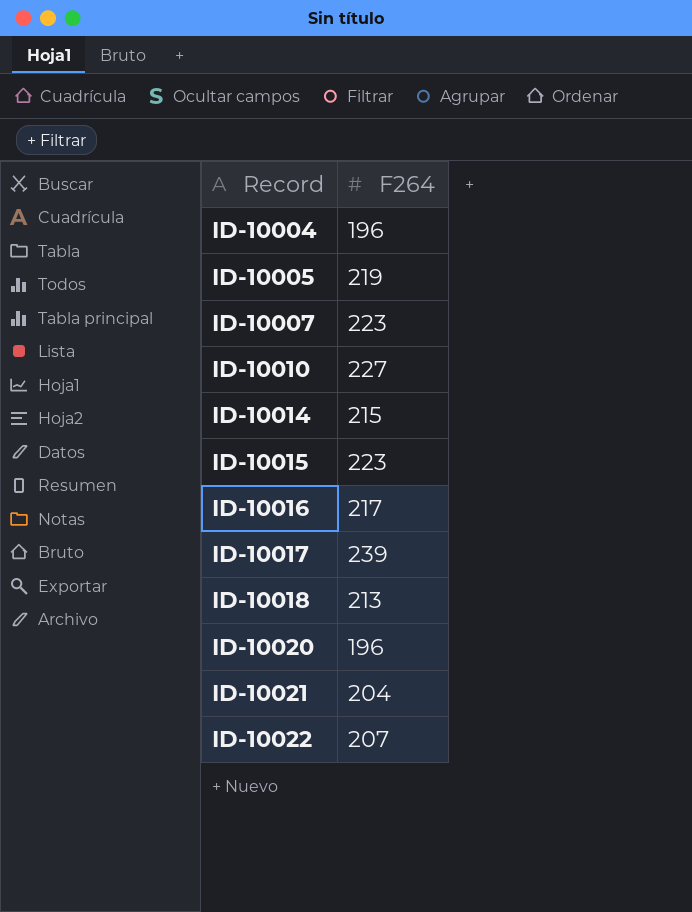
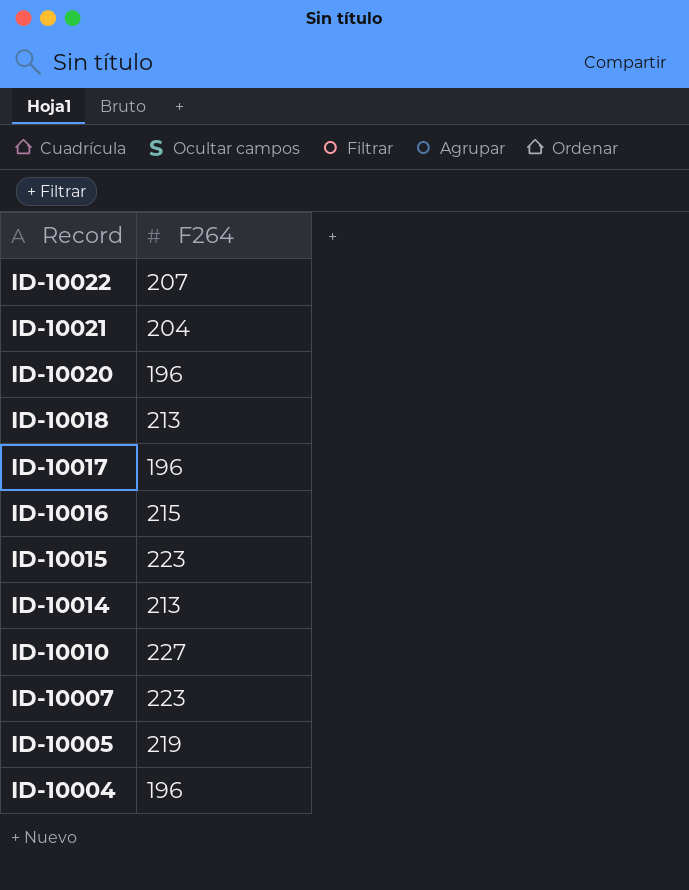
row order: Record ascending -> Record descending
ID-10017 | F264: 239 -> 196
ID-10016 | F264: 217 -> 215
ID-10014 | F264: 215 -> 213

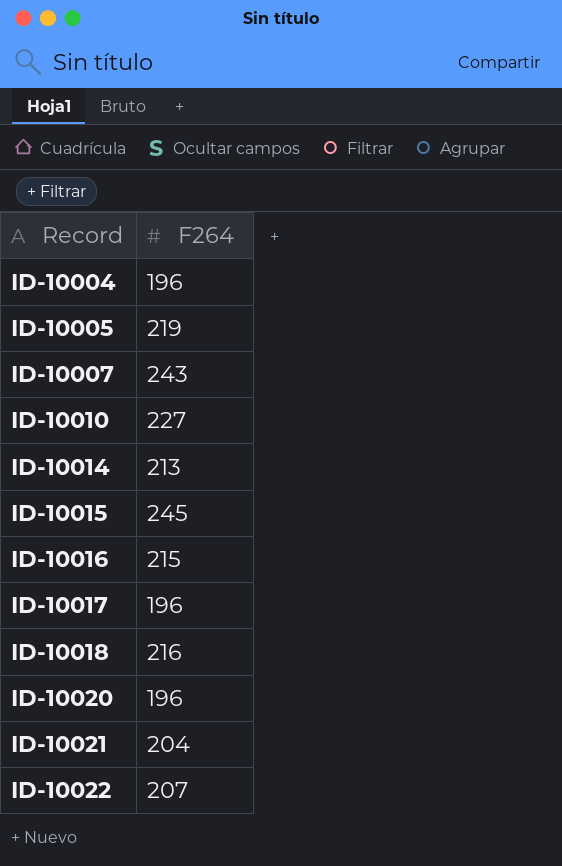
row order: Record descending -> Record ascending
ID-10007 | F264: 223 -> 243
ID-10015 | F264: 223 -> 245
ID-10018 | F264: 213 -> 216

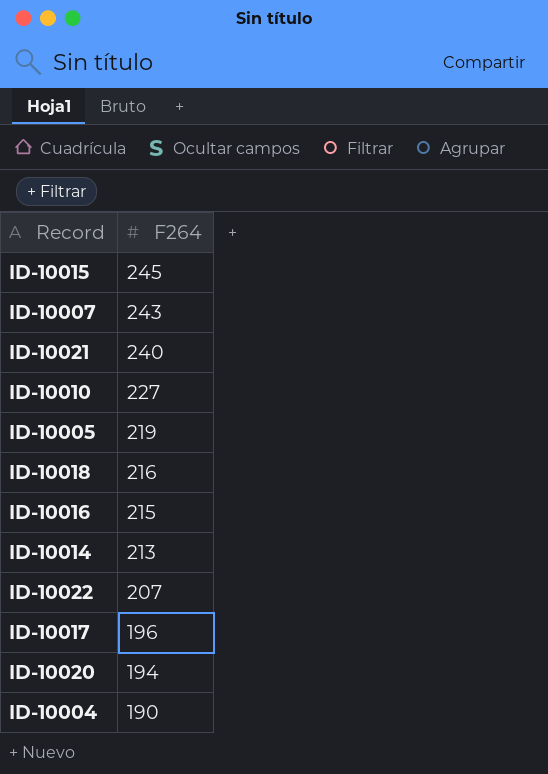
row order: Record ascending -> F264 descending
ID-10021 | F264: 204 -> 240
ID-10020 | F264: 196 -> 194
ID-10004 | F264: 196 -> 190

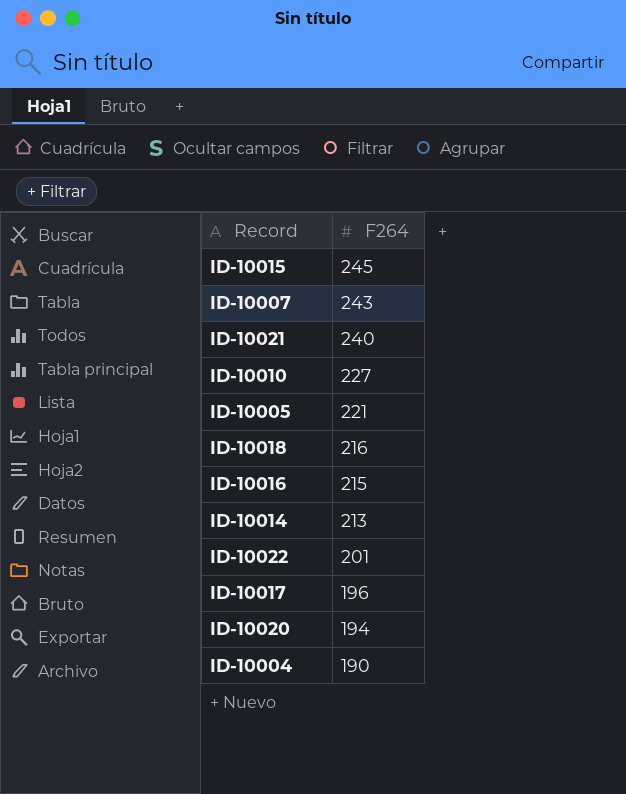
ID-10005 | F264: 219 -> 221
ID-10022 | F264: 207 -> 201

